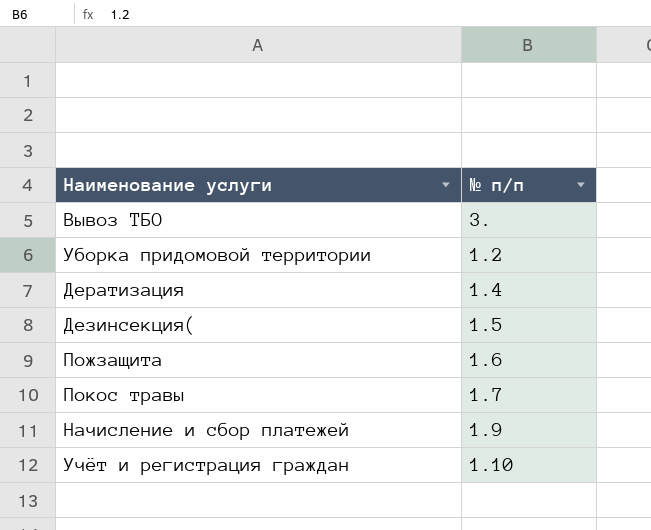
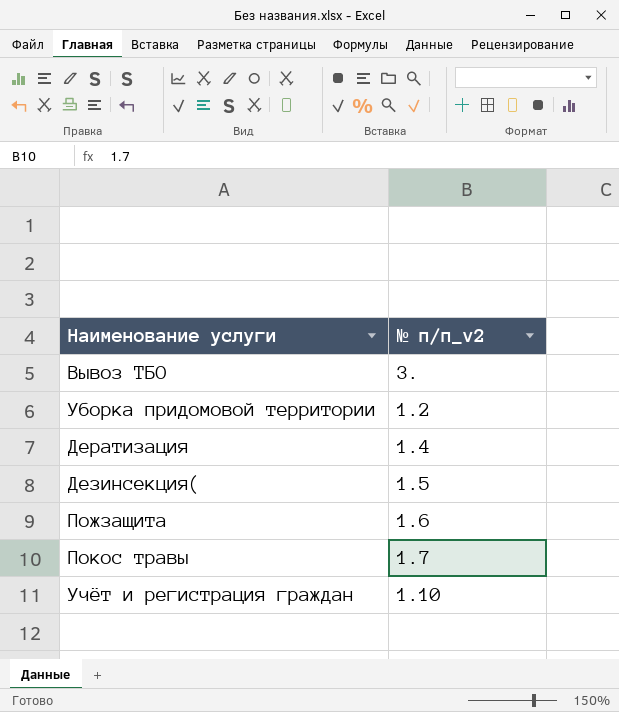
column name: № п/п -> № п/п_v2
row Начисление и сбор платежей: 1.9 -> none

